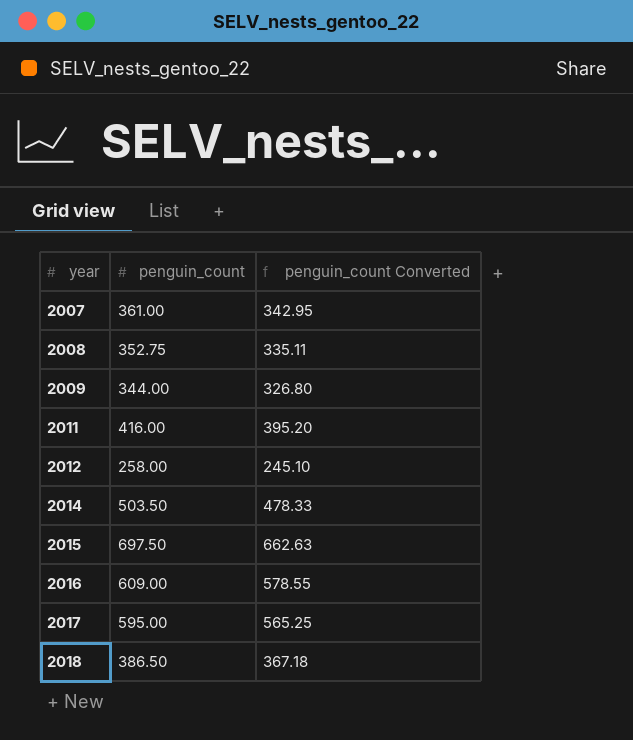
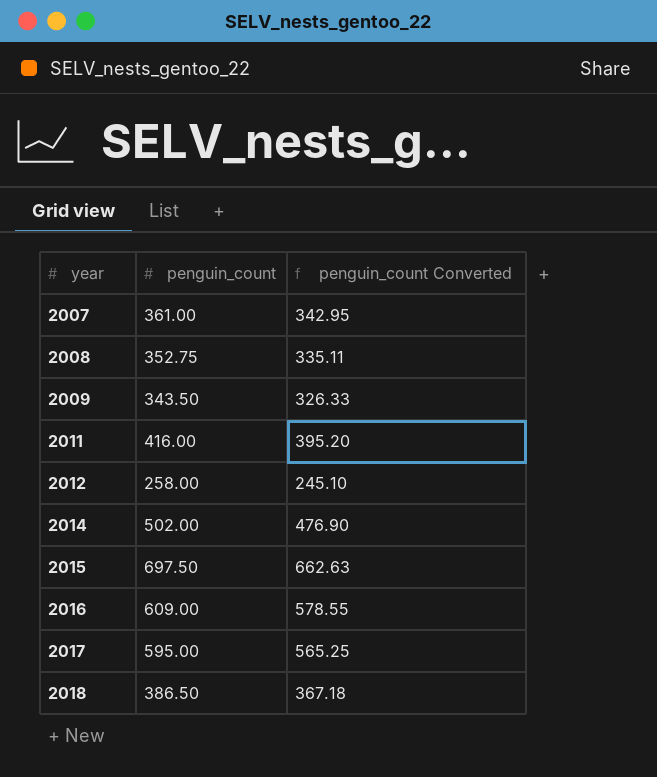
2009 | penguin_count: 344.00 -> 343.50
2009 | penguin_count Converted: 326.80 -> 326.33
2014 | penguin_count: 503.50 -> 502.00
2014 | penguin_count Converted: 478.33 -> 476.90

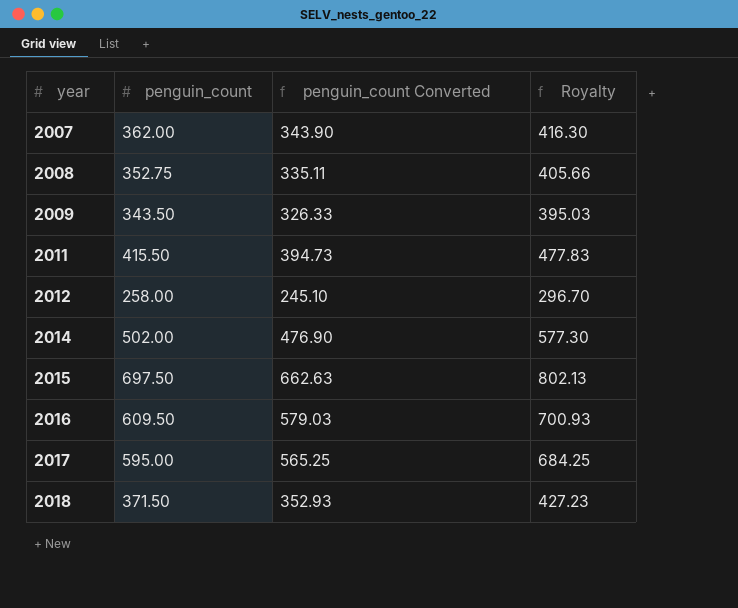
column Royalty | formula: none -> [penguin_count] * 1.15
2007 | penguin_count: 361.00 -> 362.00
2007 | penguin_count Converted: 342.95 -> 343.90
2011 | penguin_count: 416.00 -> 415.50
2011 | penguin_count Converted: 395.20 -> 394.73
2016 | penguin_count: 609.00 -> 609.50
2016 | penguin_count Converted: 578.55 -> 579.03
2018 | penguin_count: 386.50 -> 371.50
2018 | penguin_count Converted: 367.18 -> 352.93

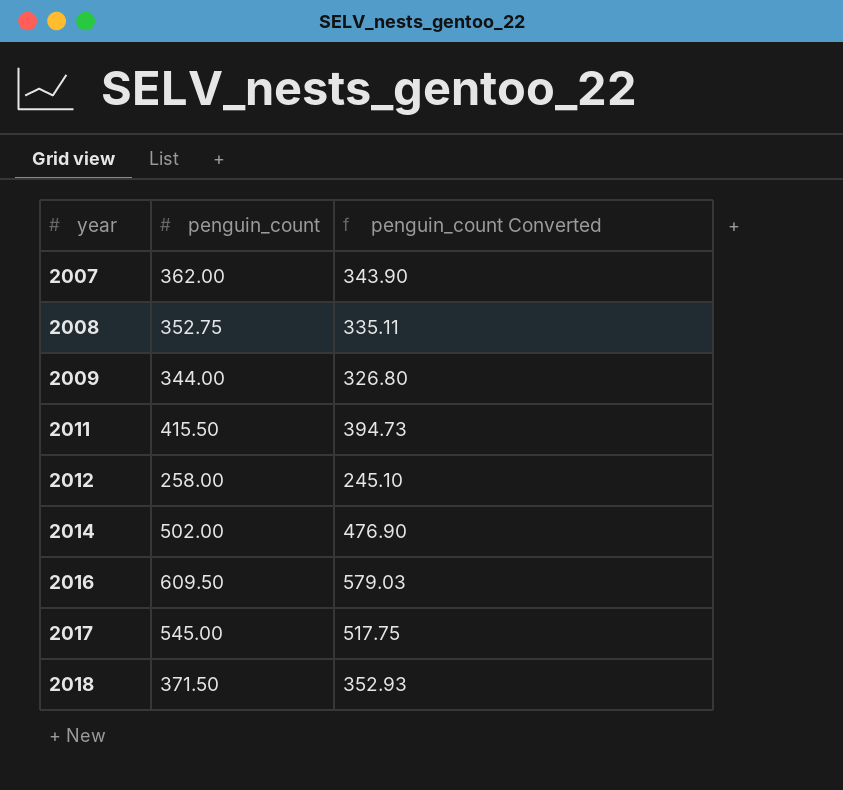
column Royalty | formula: [penguin_count] * 1.15 -> none
row 2015: 697.50 | 662.63 | 802.13 -> none
2009 | penguin_count: 343.50 -> 344.00
2009 | penguin_count Converted: 326.33 -> 326.80
2017 | penguin_count: 595.00 -> 545.00
2017 | penguin_count Converted: 565.25 -> 517.75

